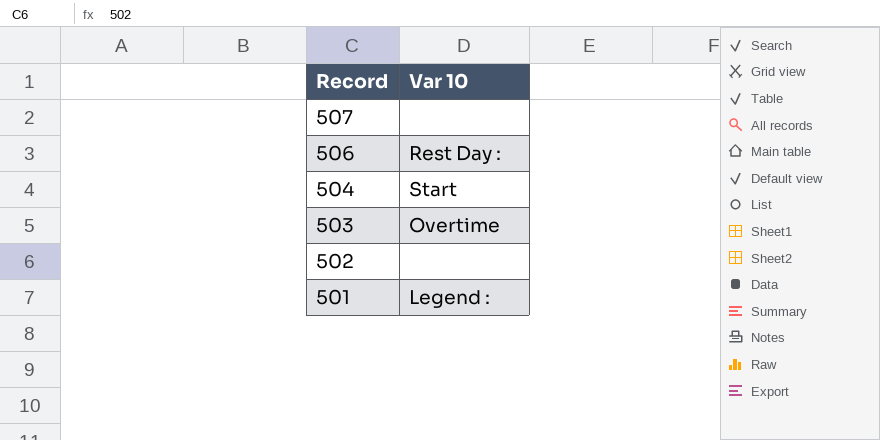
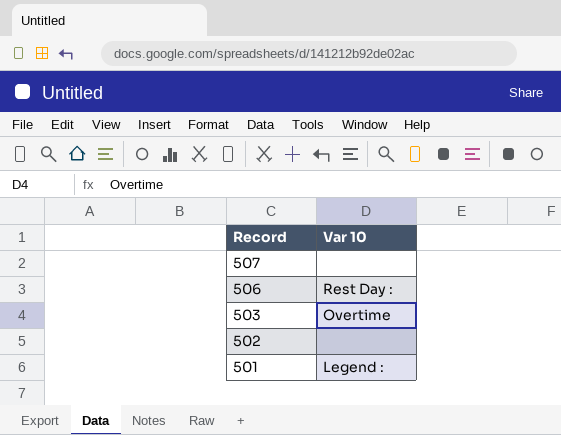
row 504: Start -> none

